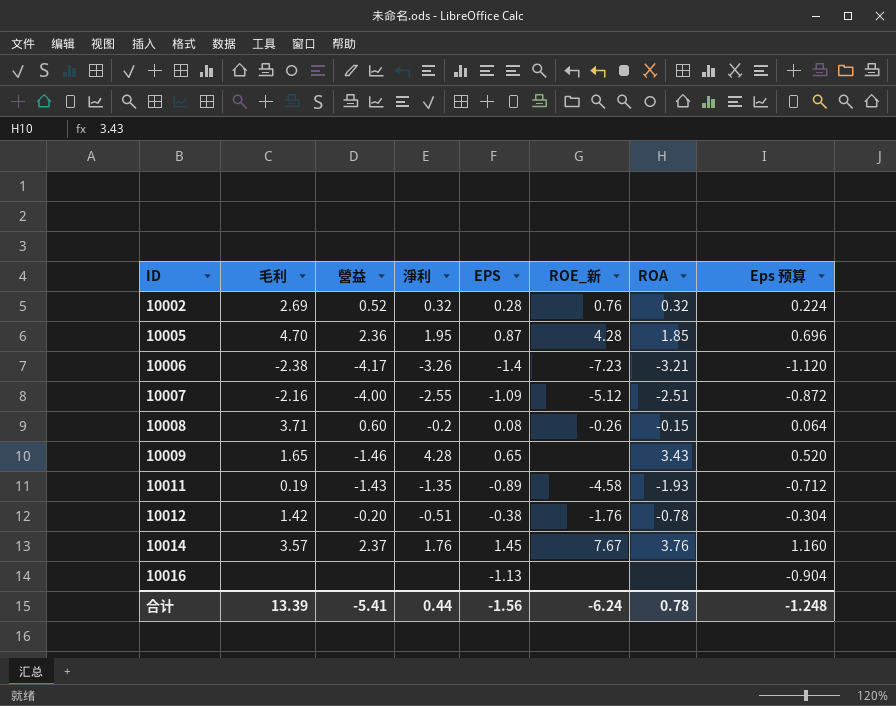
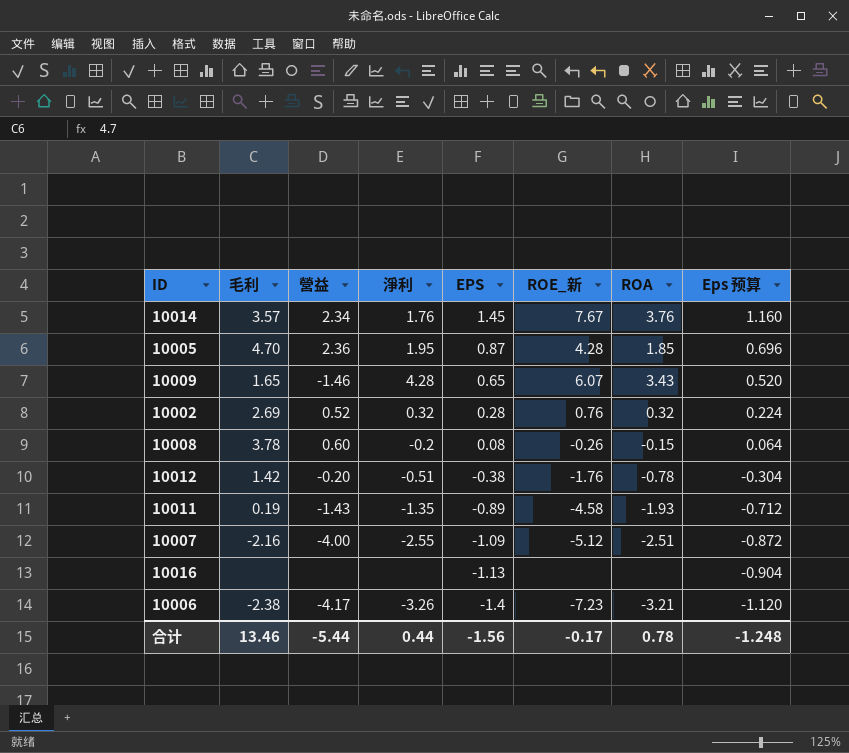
row order: ID ascending -> EPS descending
10014 | 營益: 2.37 -> 2.34
10009 | ROE_新: none -> 6.07
10008 | 毛利: 3.71 -> 3.78
合计 | 毛利: 13.39 -> 13.46
合计 | 營益: -5.41 -> -5.44
合计 | ROE_新: -6.24 -> -0.17

